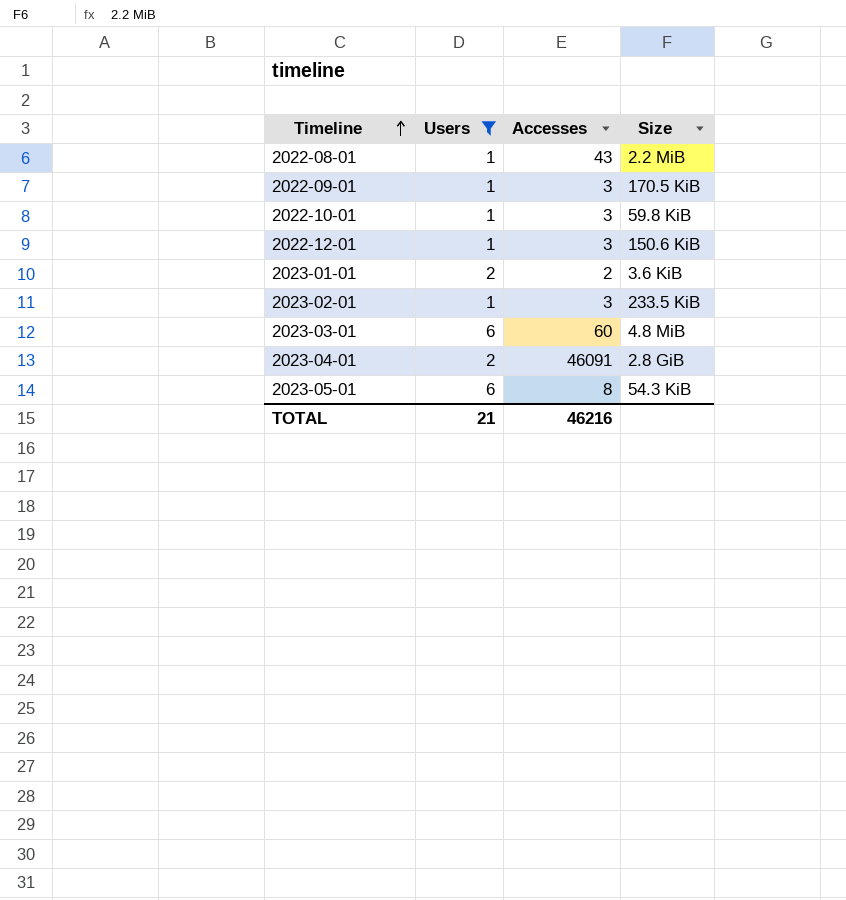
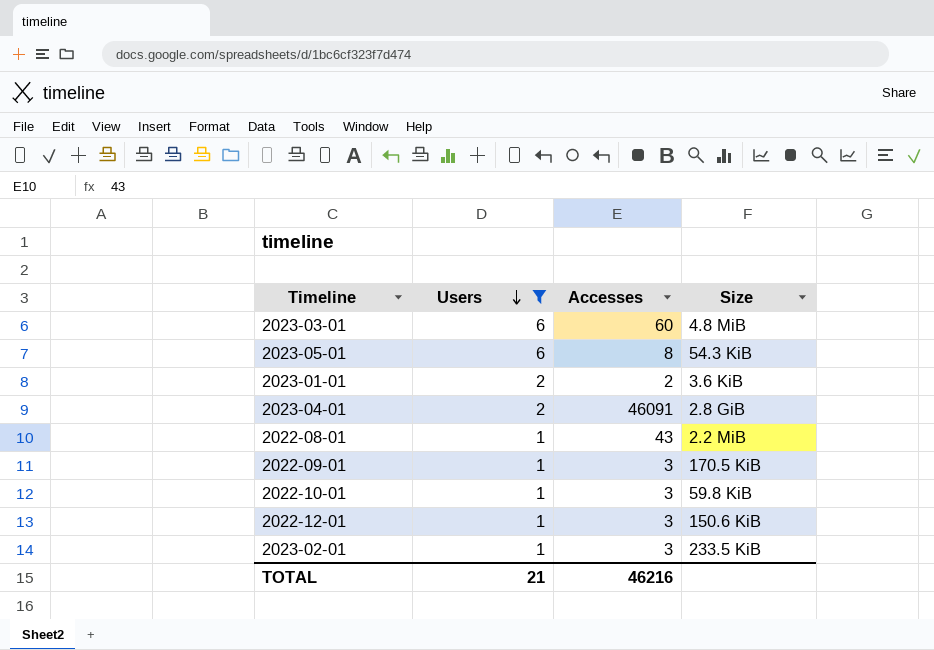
row order: Timeline ascending -> Users descending

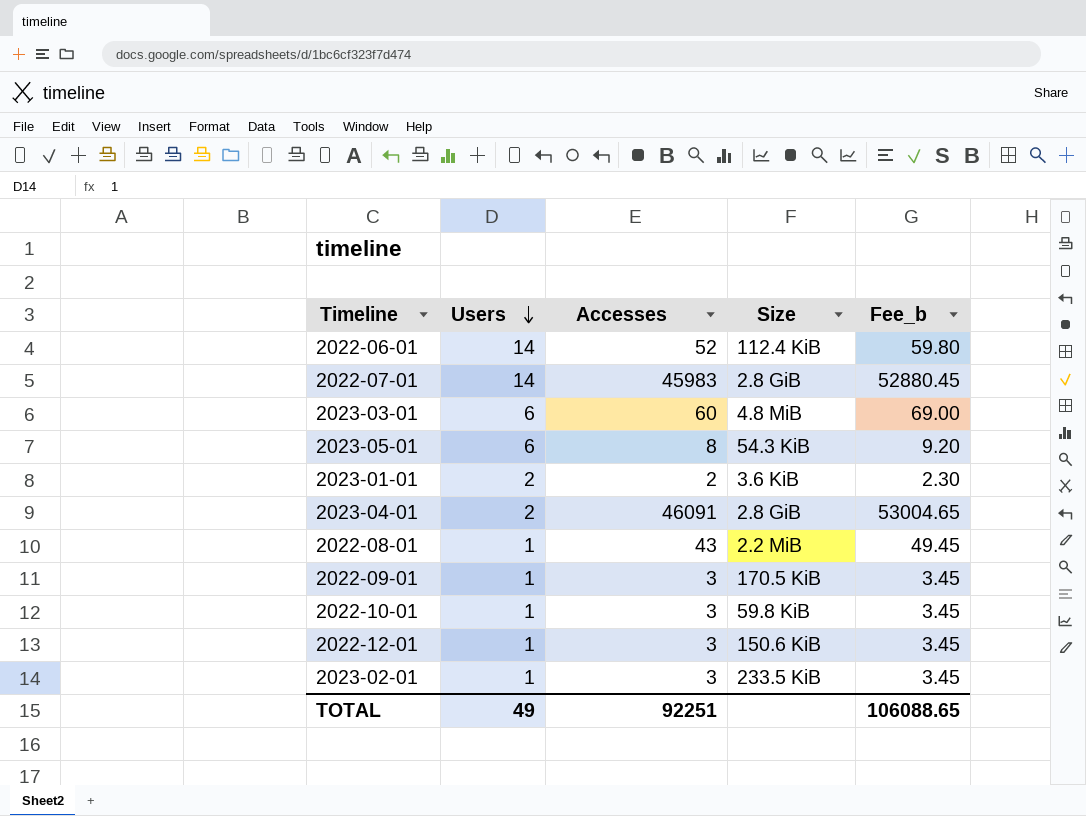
filter: Users != 14 -> none
column Fee_b | formula: none -> [Accesses] * 1.15
TOTAL | Users: 21 -> 49
TOTAL | Accesses: 46216 -> 92251

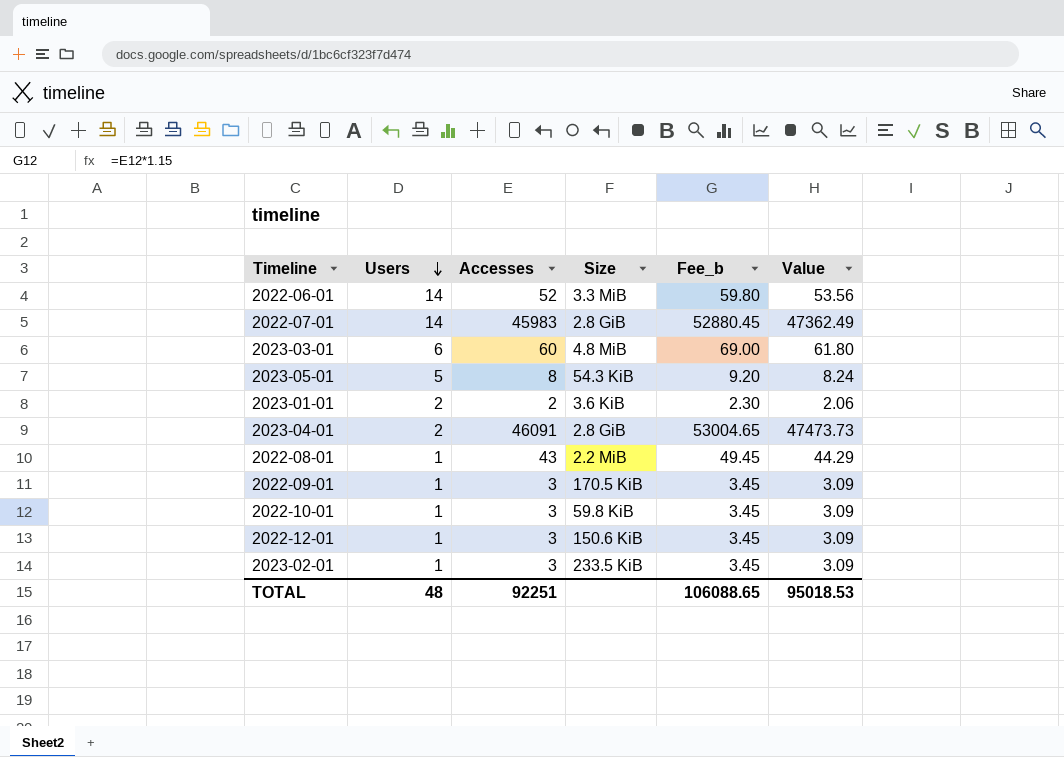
column Value | formula: none -> [Accesses] * 1.03
2022-06-01 | Size: 112.4 KiB -> 3.3 MiB
2023-05-01 | Users: 6 -> 5
TOTAL | Users: 49 -> 48

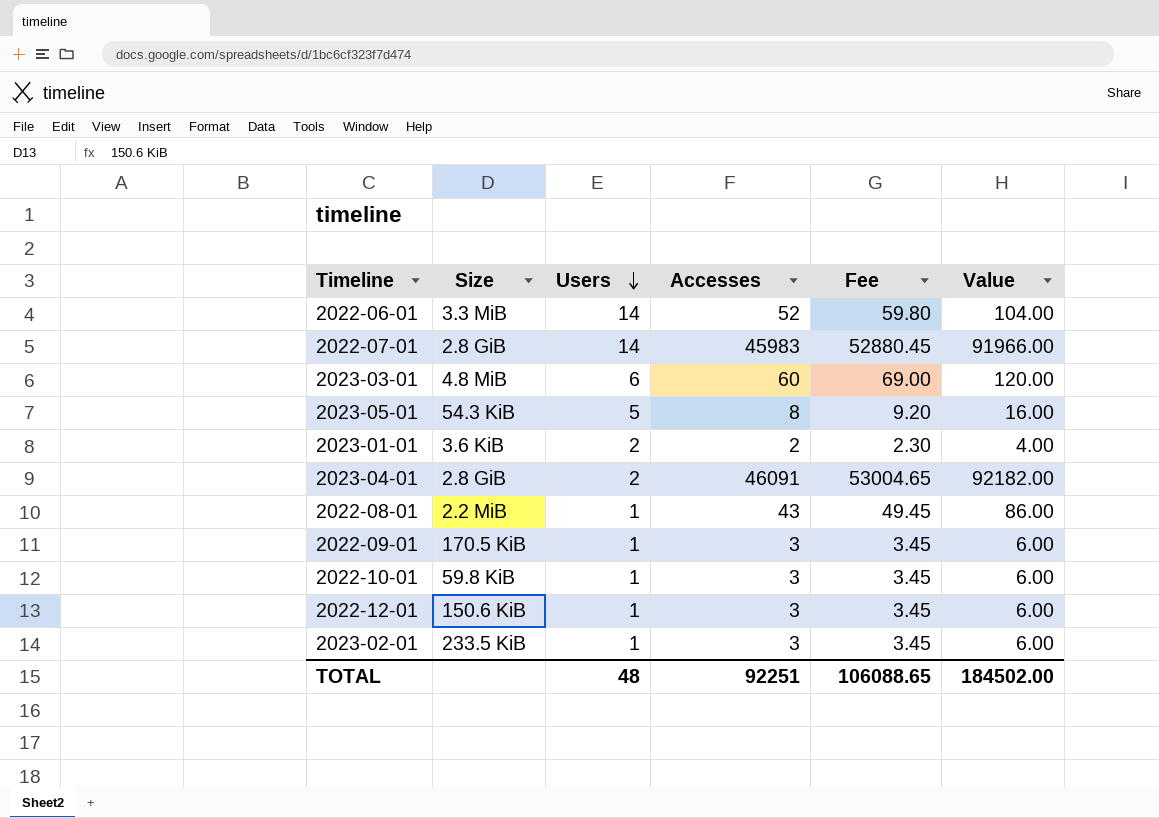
column Size | position: 4 -> 2
column name: Fee_b -> Fee
column Value | formula: [Accesses] * 1.03 -> [Accesses] * 2
TOTAL | Value: 95018.53 -> 184502.00

